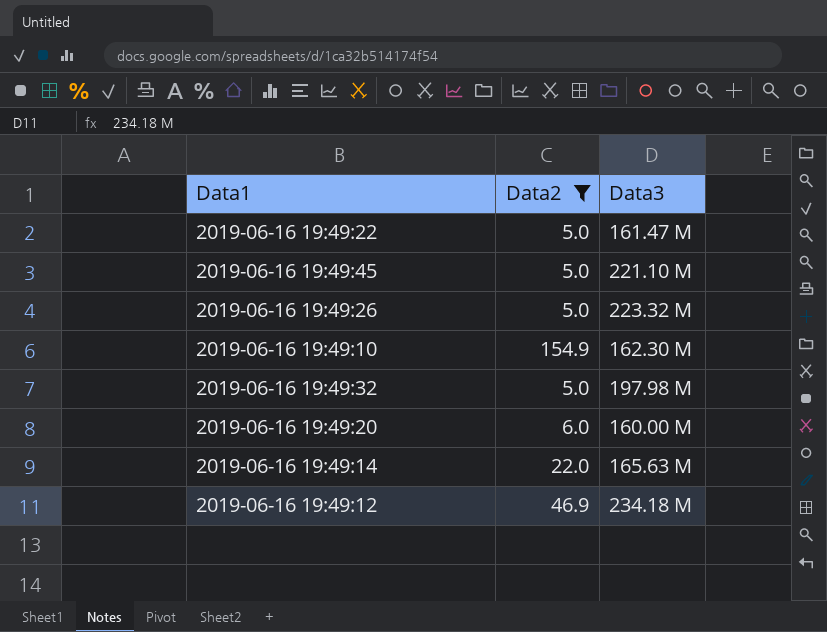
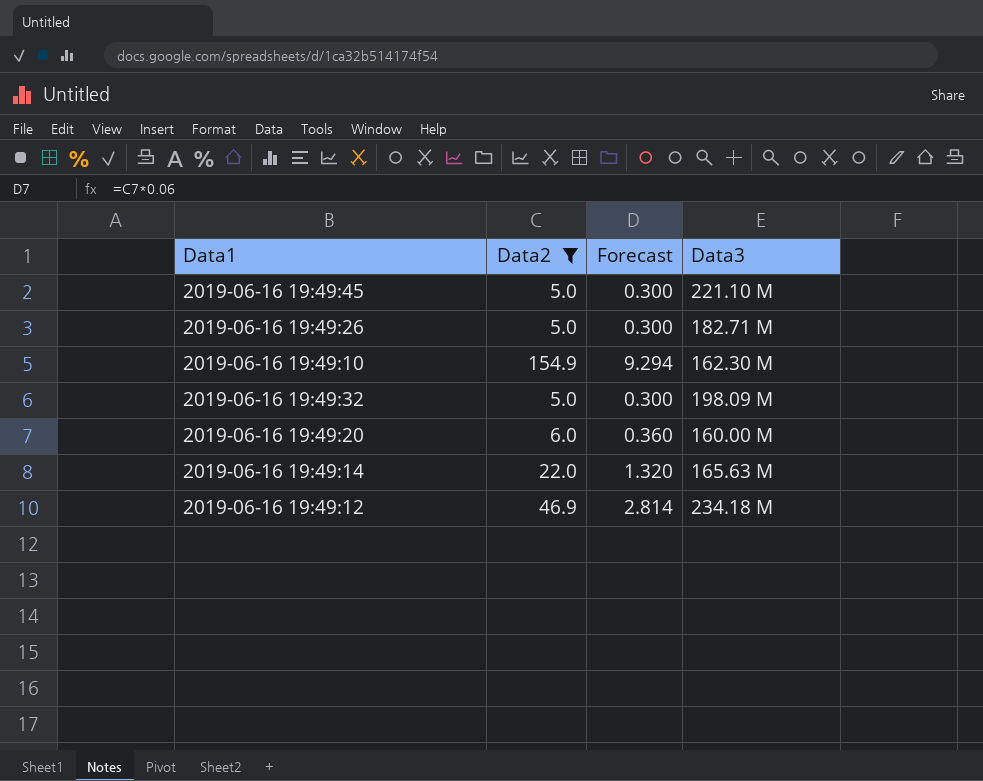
column Forecast | formula: none -> [Data2] * 0.06
row 2019-06-16 19:49:22: 5.0 | 161.47 M -> none
2019-06-16 19:49:26 | Data3: 223.32 M -> 182.71 M
2019-06-16 19:49:32 | Data3: 197.98 M -> 198.09 M

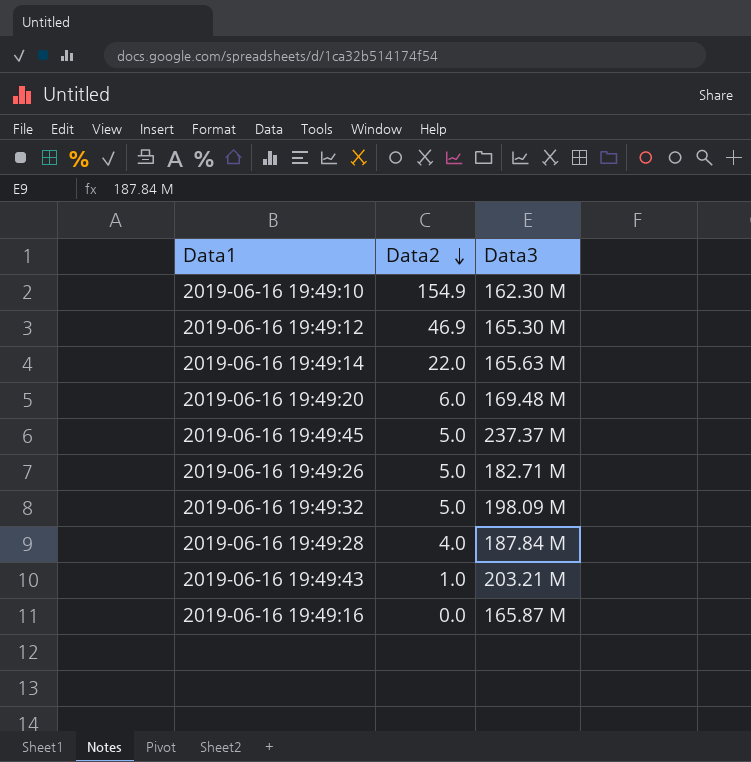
filter: Data2 >= 5.0 -> none
row order: none -> Data2 descending
column Forecast | formula: [Data2] * 0.06 -> none
2019-06-16 19:49:12 | Data3: 234.18 M -> 165.30 M
2019-06-16 19:49:20 | Data3: 160.00 M -> 169.48 M
2019-06-16 19:49:45 | Data3: 221.10 M -> 237.37 M

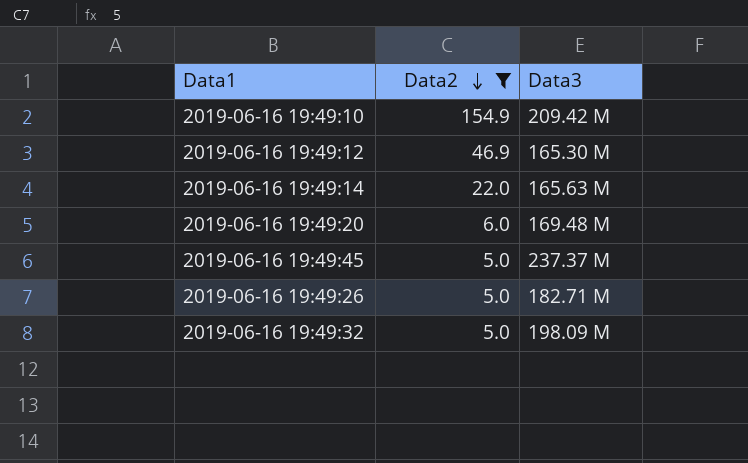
filter: none -> Data2 >= 5.0
2019-06-16 19:49:10 | Data3: 162.30 M -> 209.42 M

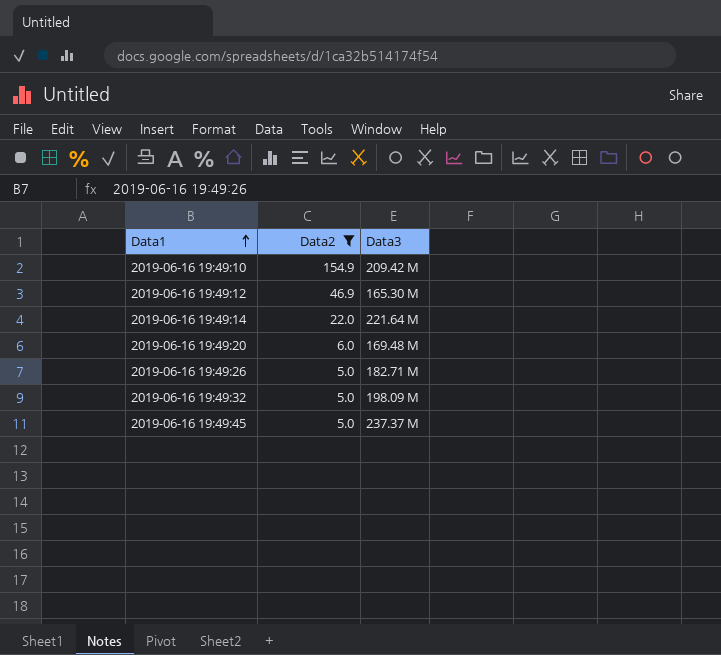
row order: Data2 descending -> Data1 ascending
2019-06-16 19:49:14 | Data3: 165.63 M -> 221.64 M

